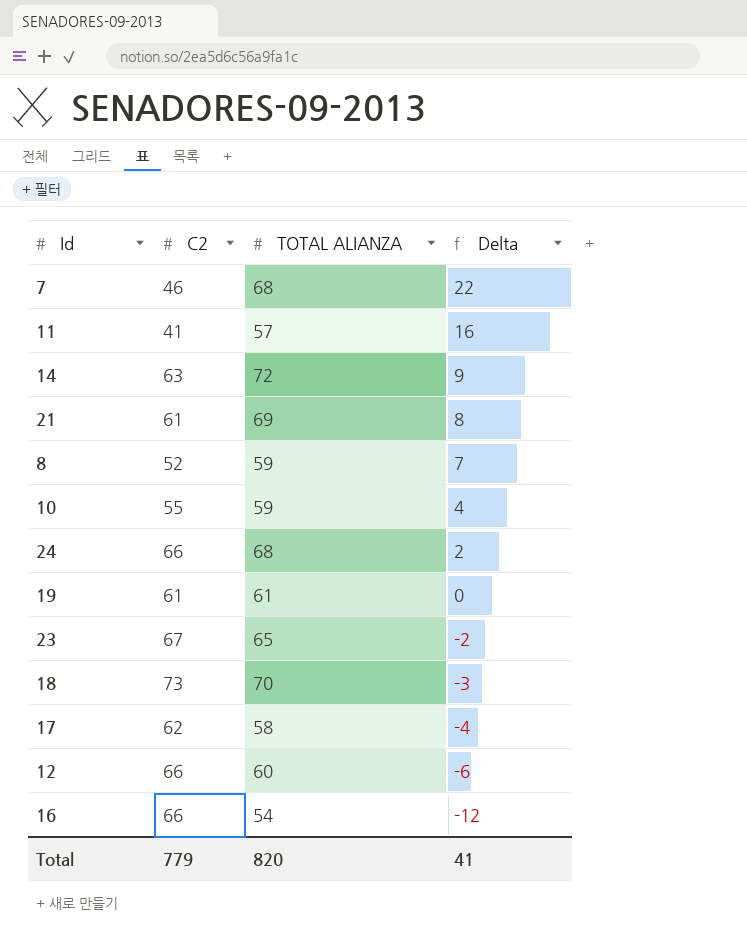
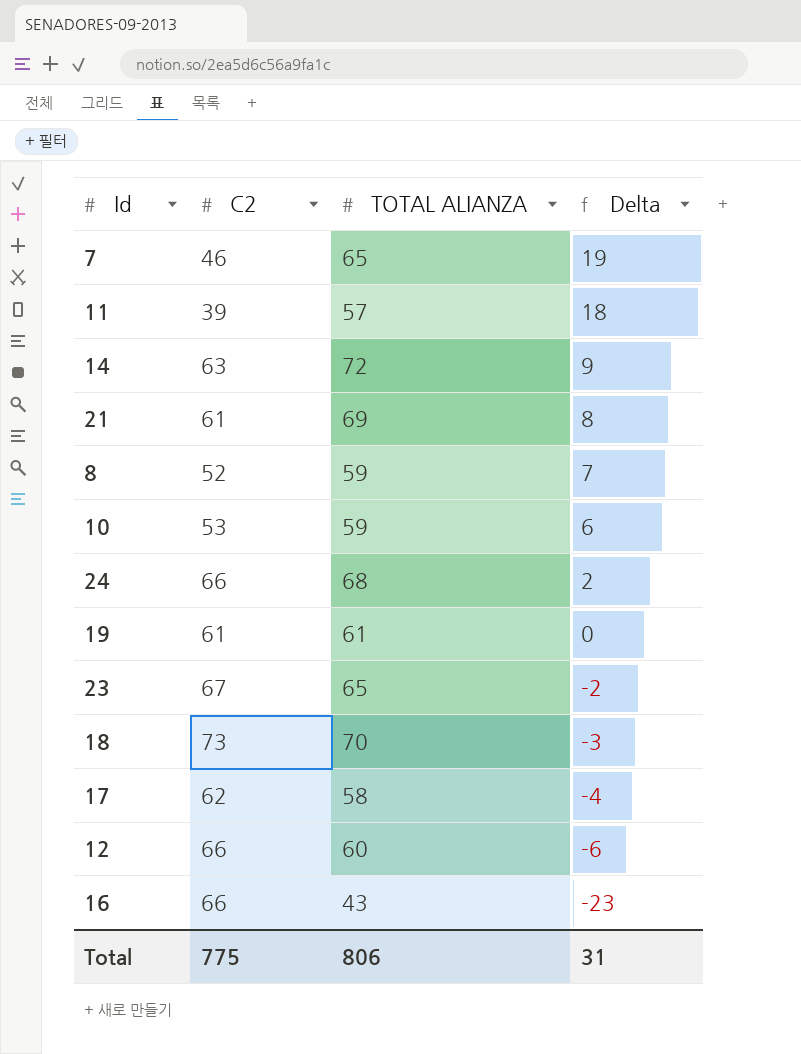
7 | TOTAL ALIANZA: 68 -> 65
7 | Delta: 22 -> 19
11 | C2: 41 -> 39
11 | Delta: 16 -> 18
10 | C2: 55 -> 53
10 | Delta: 4 -> 6
16 | TOTAL ALIANZA: 54 -> 43
16 | Delta: -12 -> -23
Total | C2: 779 -> 775
Total | TOTAL ALIANZA: 820 -> 806
Total | Delta: 41 -> 31

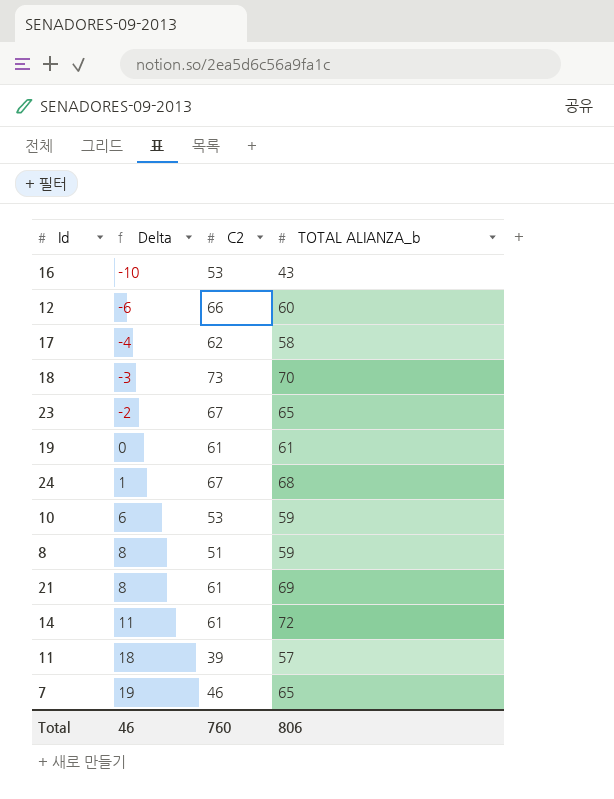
row order: Delta descending -> Delta ascending
column Delta | position: 4 -> 2
column name: TOTAL ALIANZA -> TOTAL ALIANZA_b
16 | Delta: -23 -> -10
16 | C2: 66 -> 53
24 | Delta: 2 -> 1
24 | C2: 66 -> 67
8 | Delta: 7 -> 8
8 | C2: 52 -> 51
14 | Delta: 9 -> 11
14 | C2: 63 -> 61
Total | Delta: 31 -> 46
Total | C2: 775 -> 760

